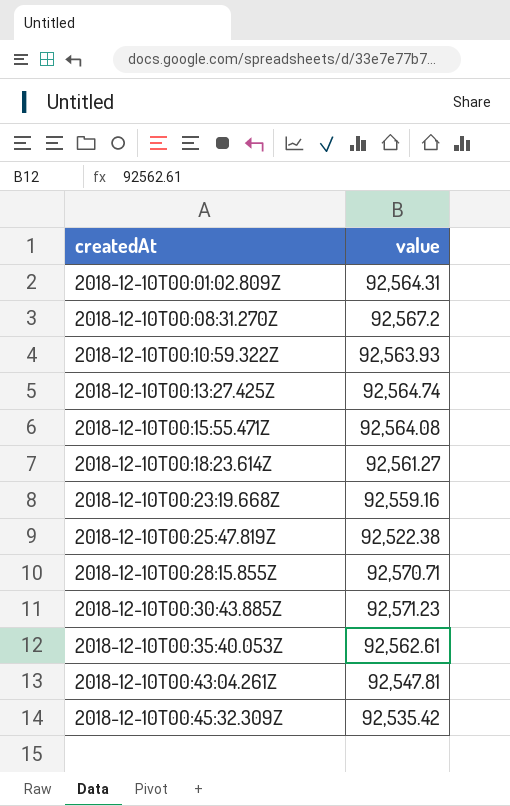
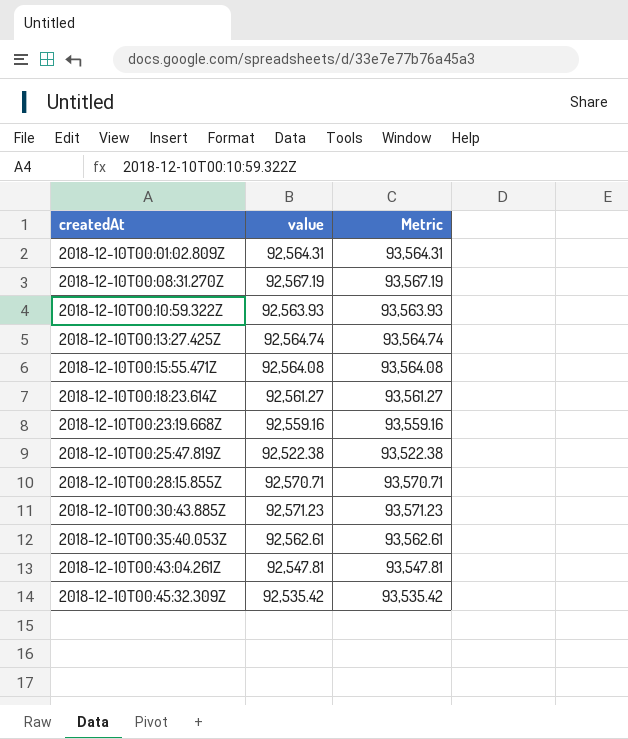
column Metric | formula: none -> [value] + 1000
2018-12-10T00:08:31.270Z | value: 92,567.2 -> 92,567.19

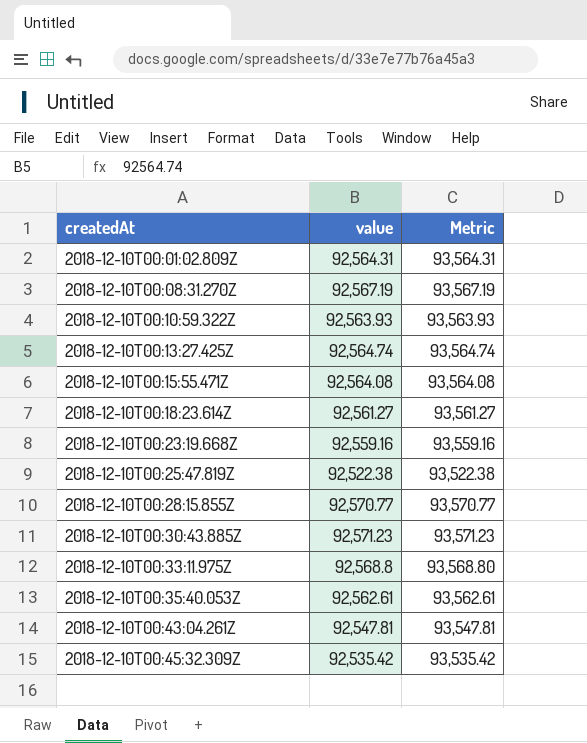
2018-12-10T00:28:15.855Z | value: 92,570.71 -> 92,570.77
2018-12-10T00:28:15.855Z | Metric: 93,570.71 -> 93,570.77
row 2018-12-10T00:33:11.975Z: none -> 92,568.8 | 93,568.80

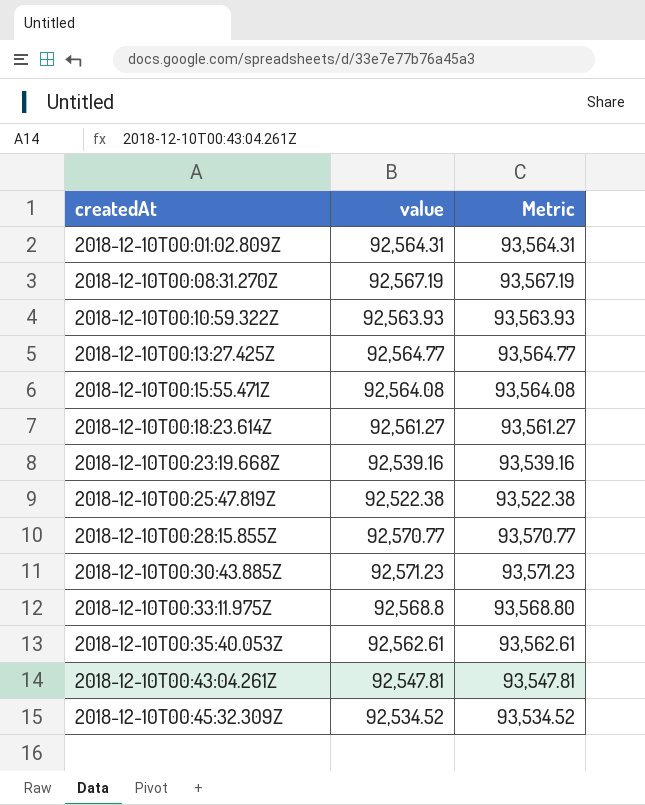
2018-12-10T00:13:27.425Z | value: 92,564.74 -> 92,564.77
2018-12-10T00:13:27.425Z | Metric: 93,564.74 -> 93,564.77
2018-12-10T00:23:19.668Z | value: 92,559.16 -> 92,539.16
2018-12-10T00:23:19.668Z | Metric: 93,559.16 -> 93,539.16
2018-12-10T00:45:32.309Z | value: 92,535.42 -> 92,534.52
2018-12-10T00:45:32.309Z | Metric: 93,535.42 -> 93,534.52

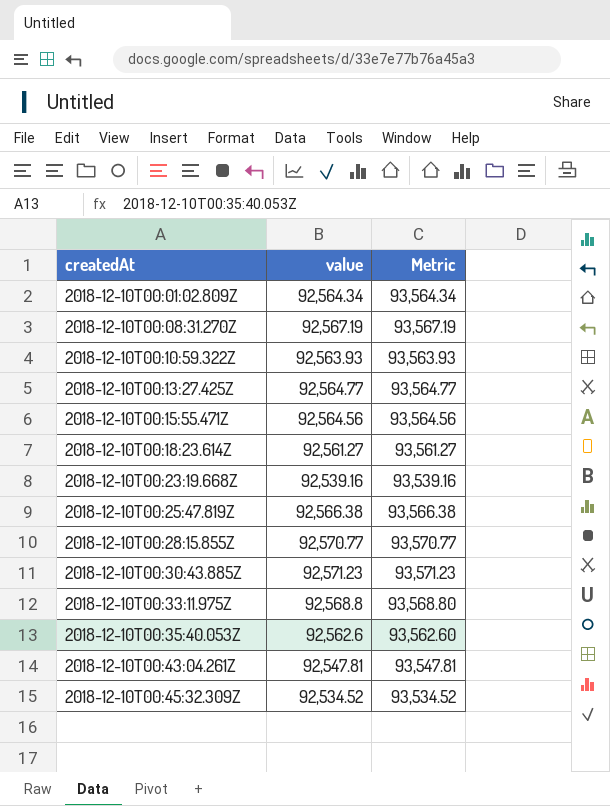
2018-12-10T00:01:02.809Z | value: 92,564.31 -> 92,564.34
2018-12-10T00:01:02.809Z | Metric: 93,564.31 -> 93,564.34
2018-12-10T00:15:55.471Z | value: 92,564.08 -> 92,564.56
2018-12-10T00:15:55.471Z | Metric: 93,564.08 -> 93,564.56
2018-12-10T00:25:47.819Z | value: 92,522.38 -> 92,566.38
2018-12-10T00:25:47.819Z | Metric: 93,522.38 -> 93,566.38
2018-12-10T00:35:40.053Z | value: 92,562.61 -> 92,562.6
2018-12-10T00:35:40.053Z | Metric: 93,562.61 -> 93,562.60

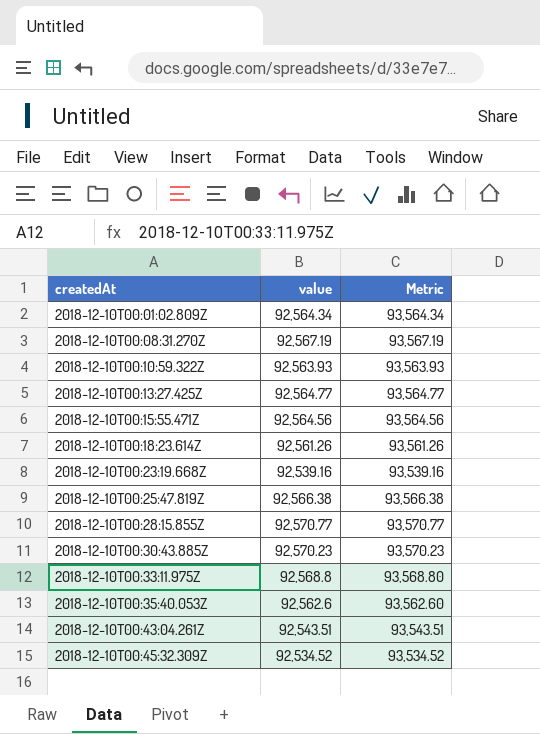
2018-12-10T00:18:23.614Z | value: 92,561.27 -> 92,561.26
2018-12-10T00:18:23.614Z | Metric: 93,561.27 -> 93,561.26
2018-12-10T00:30:43.885Z | value: 92,571.23 -> 92,570.23
2018-12-10T00:30:43.885Z | Metric: 93,571.23 -> 93,570.23
2018-12-10T00:43:04.261Z | value: 92,547.81 -> 92,543.51
2018-12-10T00:43:04.261Z | Metric: 93,547.81 -> 93,543.51

